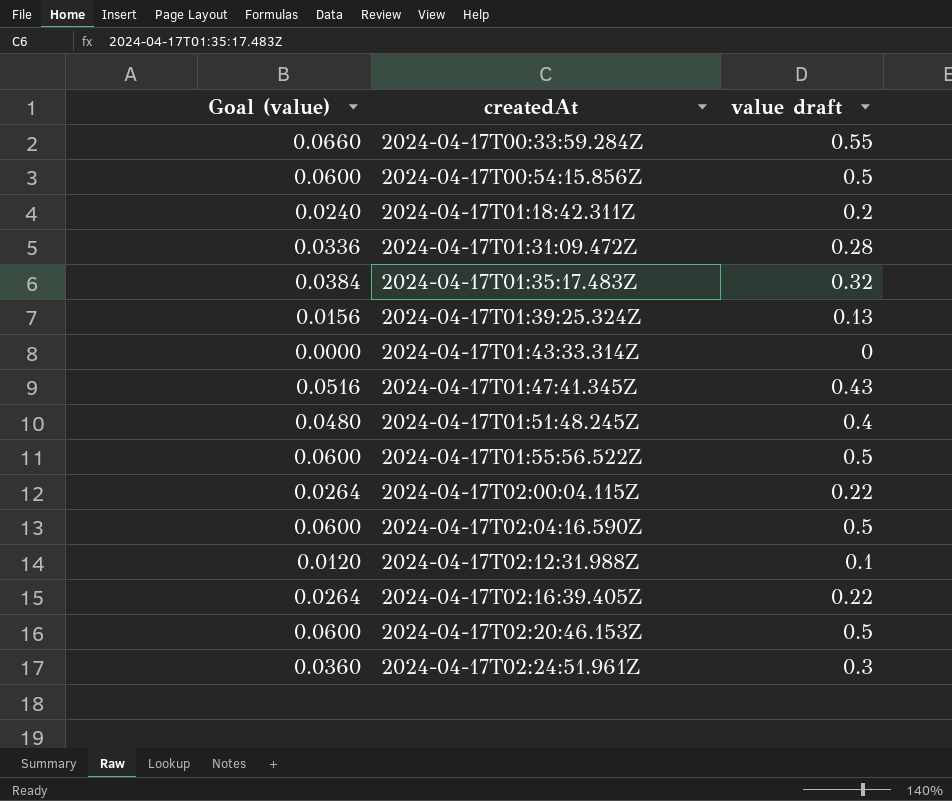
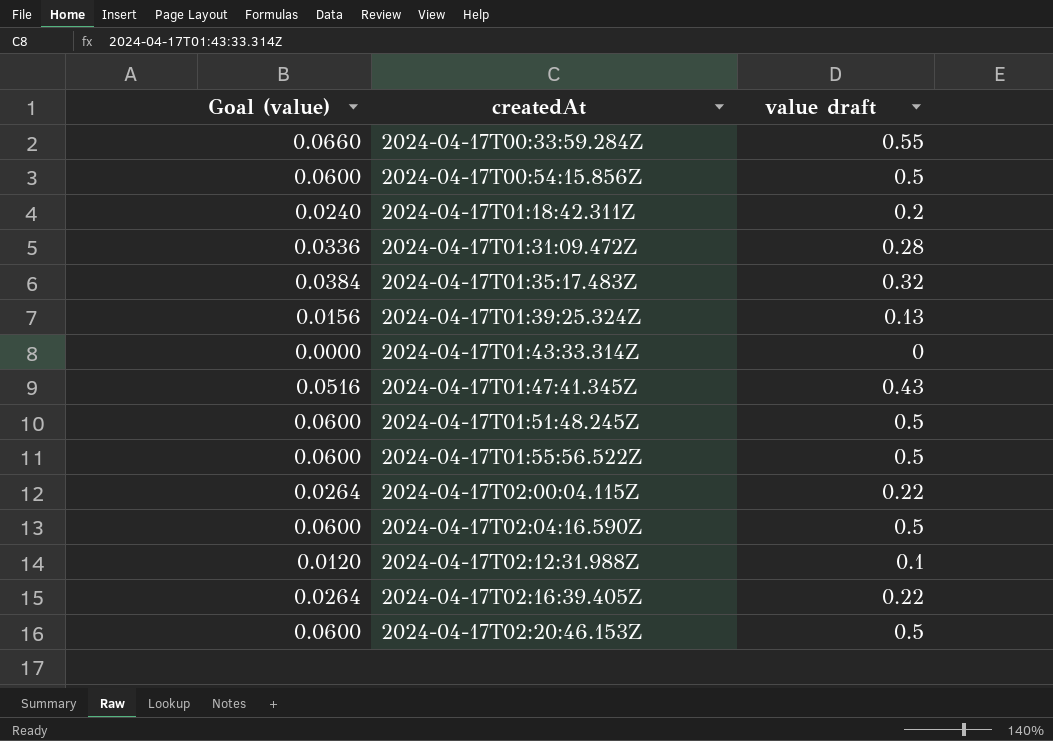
row 2024-04-17T02:24:51.961Z: 0.0360 | 0.3 -> none
2024-04-17T01:51:48.245Z | Goal (value): 0.0480 -> 0.0600
2024-04-17T01:51:48.245Z | value draft: 0.4 -> 0.5

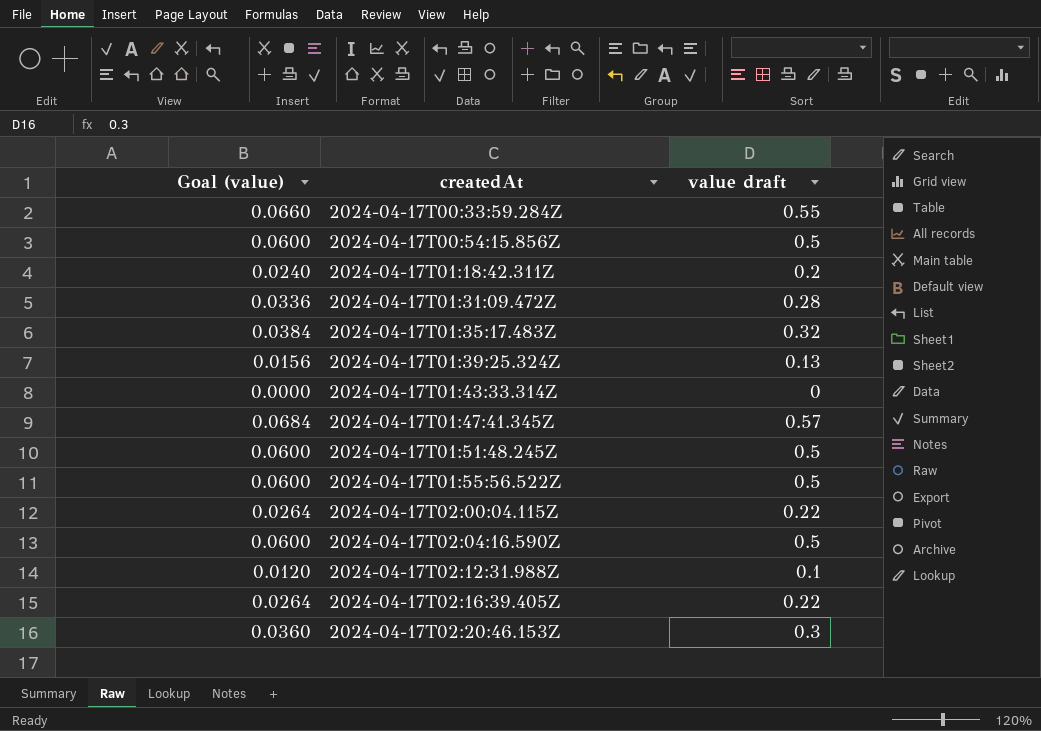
2024-04-17T01:47:41.345Z | Goal (value): 0.0516 -> 0.0684
2024-04-17T01:47:41.345Z | value draft: 0.43 -> 0.57
2024-04-17T02:20:46.153Z | Goal (value): 0.0600 -> 0.0360
2024-04-17T02:20:46.153Z | value draft: 0.5 -> 0.3

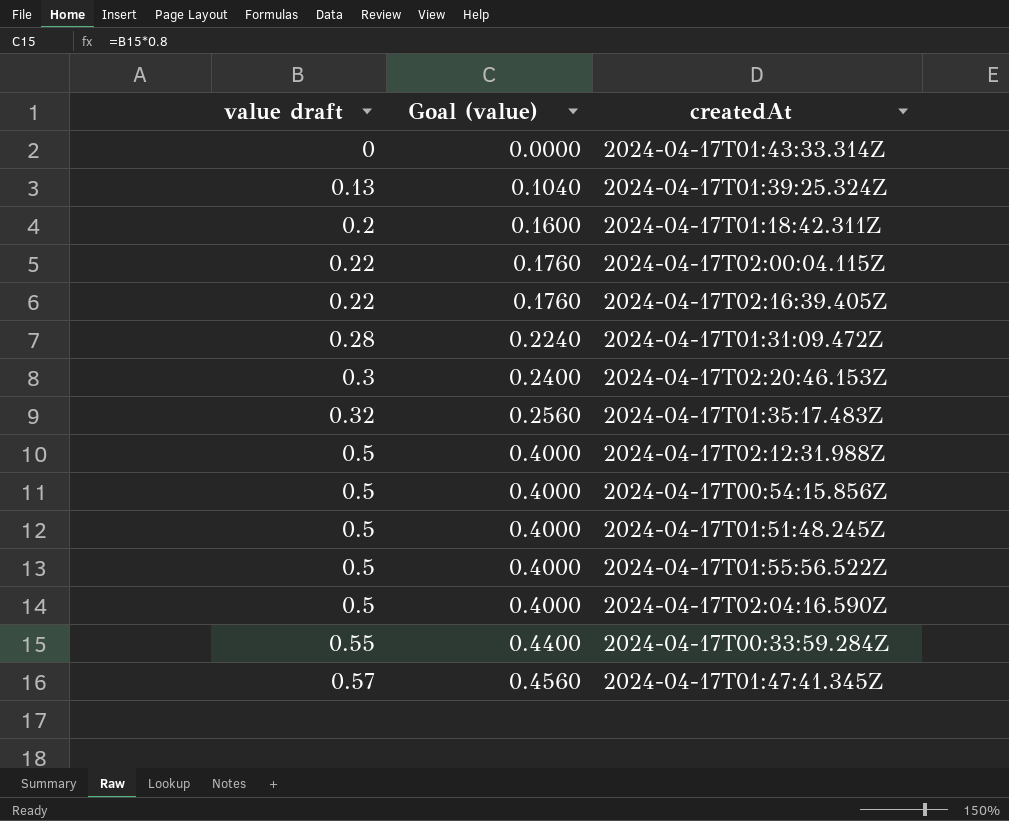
row order: createdAt ascending -> value draft ascending
column value draft | position: 3 -> 1
column Goal (value) | formula: [value draft] * 0.12 -> [value draft] * 0.8
2024-04-17T02:12:31.988Z | value draft: 0.1 -> 0.5

